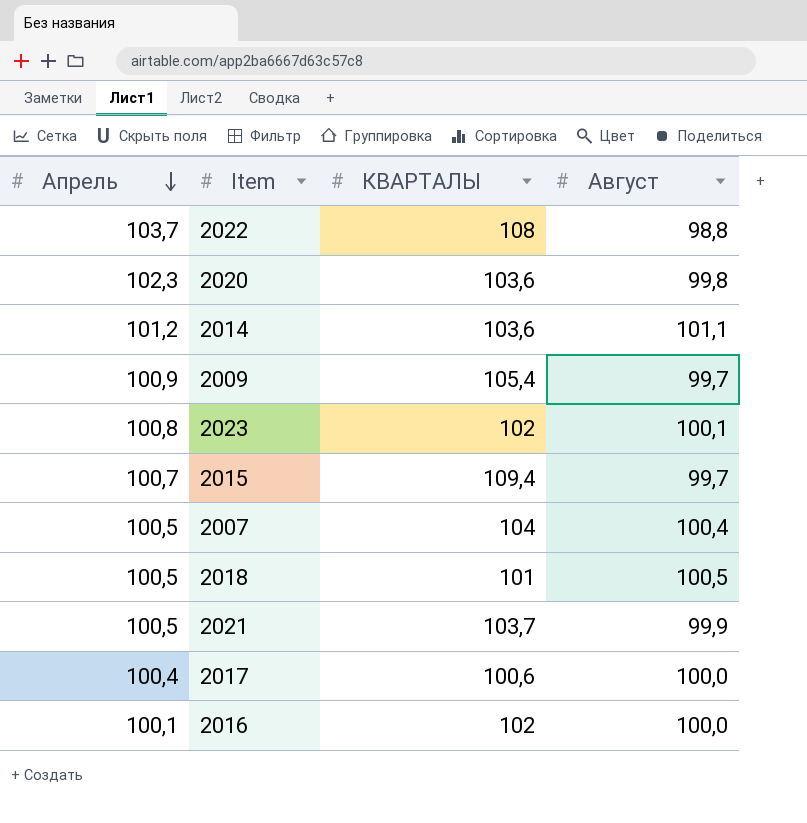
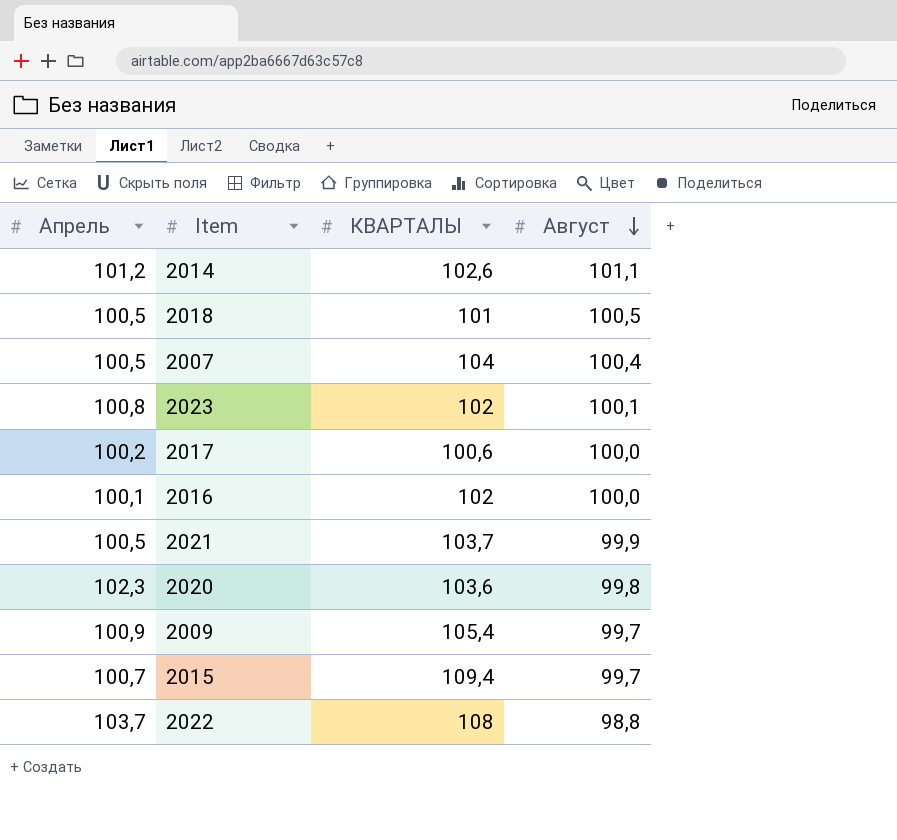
row order: Апрель descending -> Август descending
2014 | КВАРТАЛЫ: 103,6 -> 102,6
2017 | Апрель: 100,4 -> 100,2

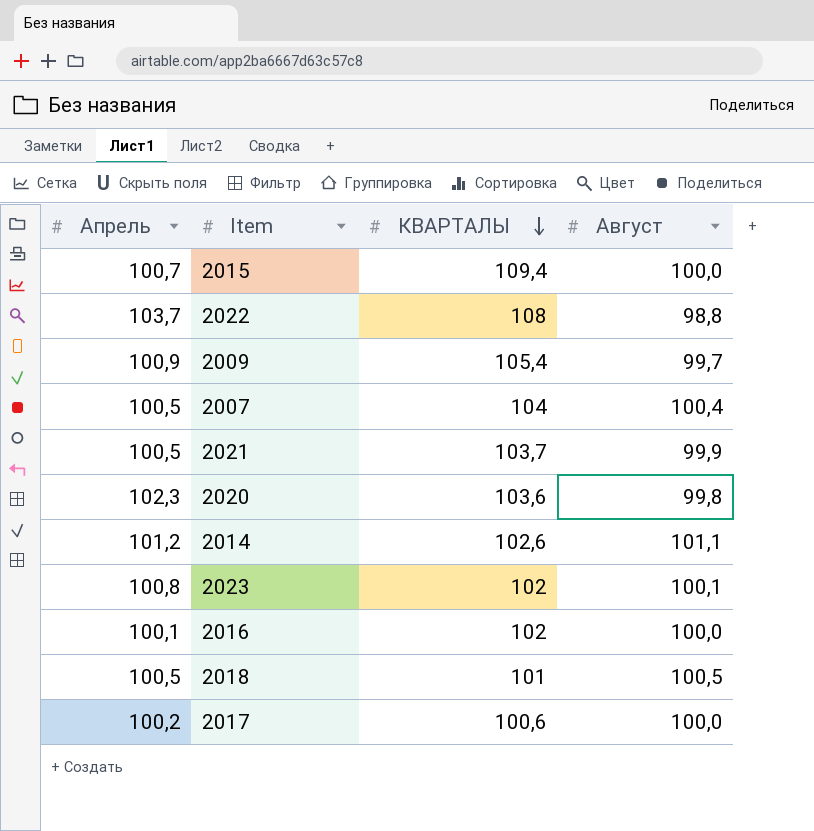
row order: Август descending -> КВАРТАЛЫ descending
2015 | Август: 99,7 -> 100,0

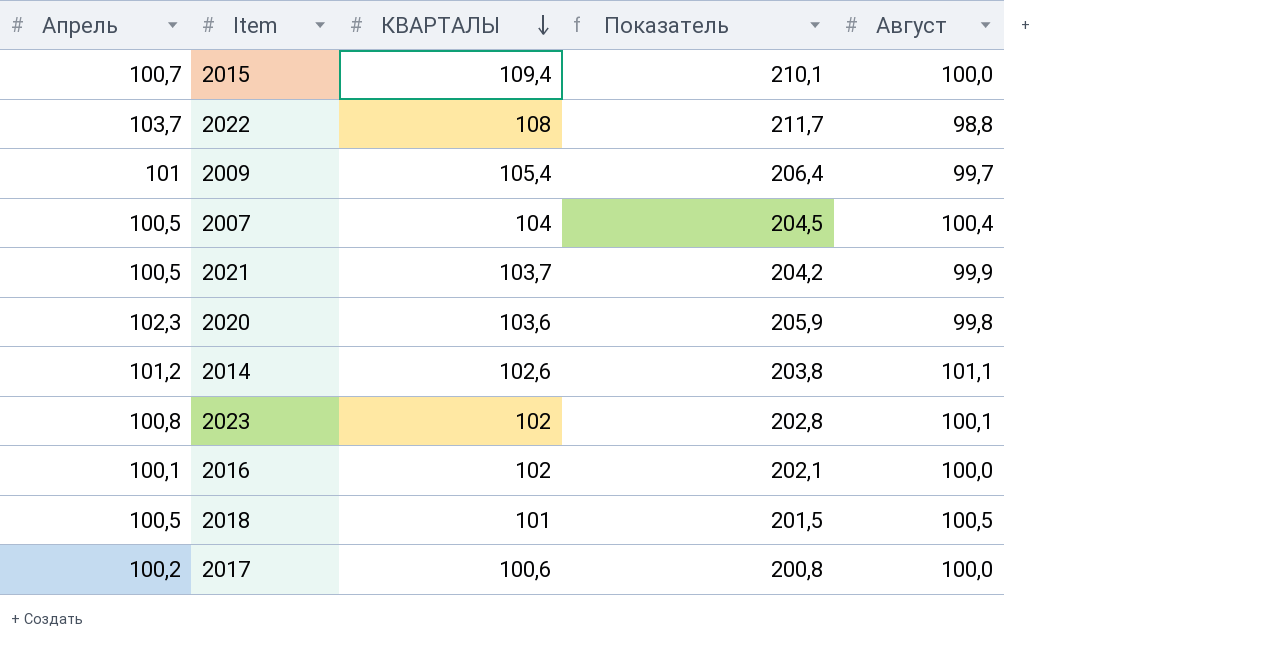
column Показатель | formula: none -> [Апрель] + [КВАРТАЛЫ]
2009 | Апрель: 100,9 -> 101

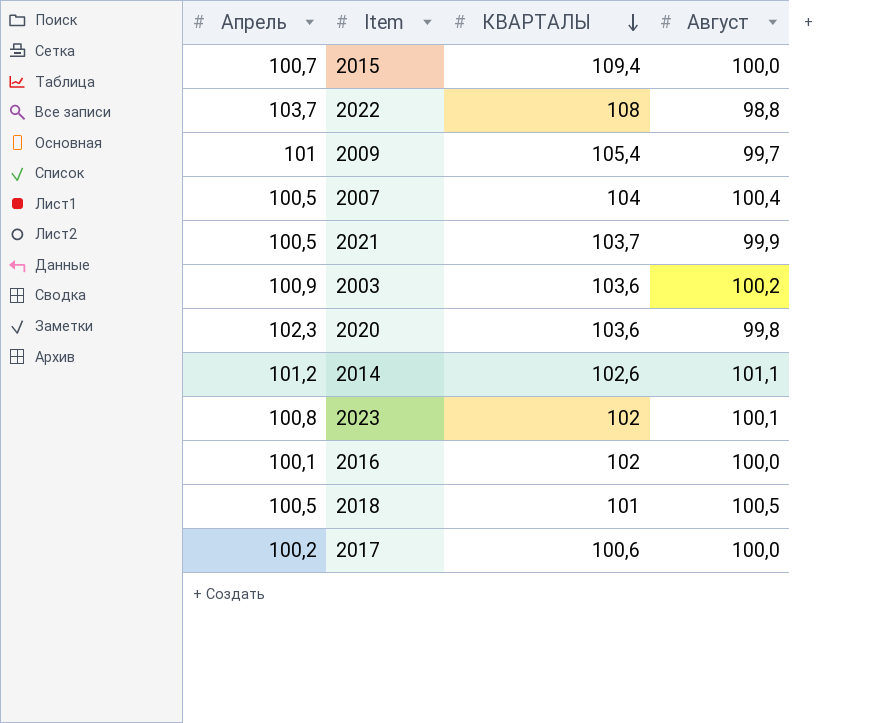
column Показатель | formula: [Апрель] + [КВАРТАЛЫ] -> none
row 2003: none -> 100,9 | 103,6 | 100,2

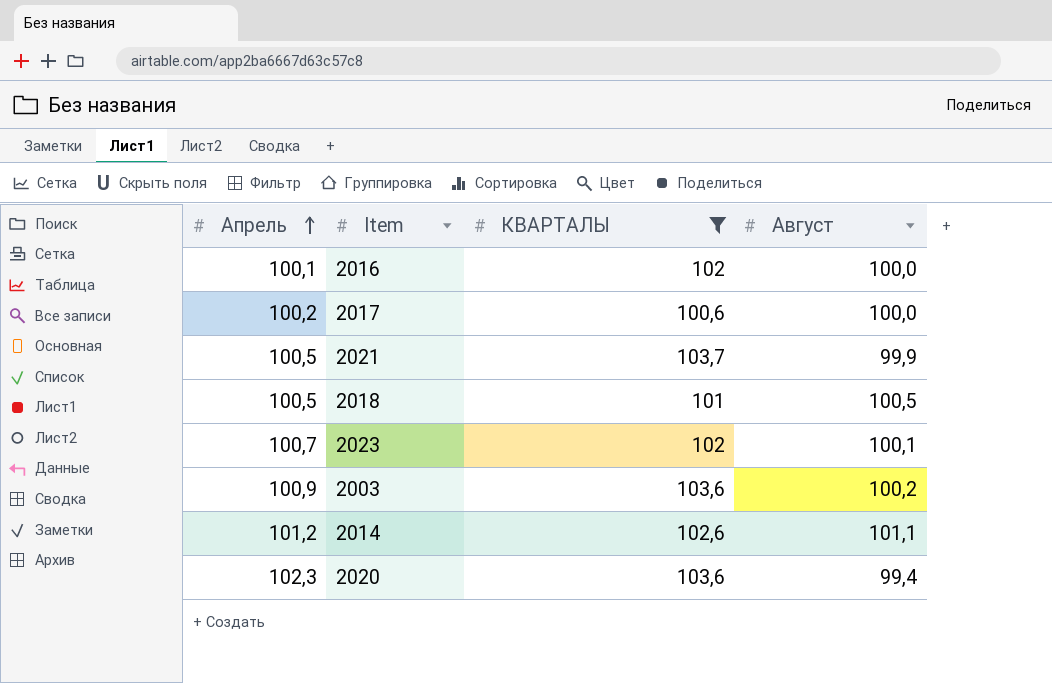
filter: none -> КВАРТАЛЫ <= 103,7
row order: КВАРТАЛЫ descending -> Апрель ascending
2023 | Апрель: 100,8 -> 100,7
2020 | Август: 99,8 -> 99,4

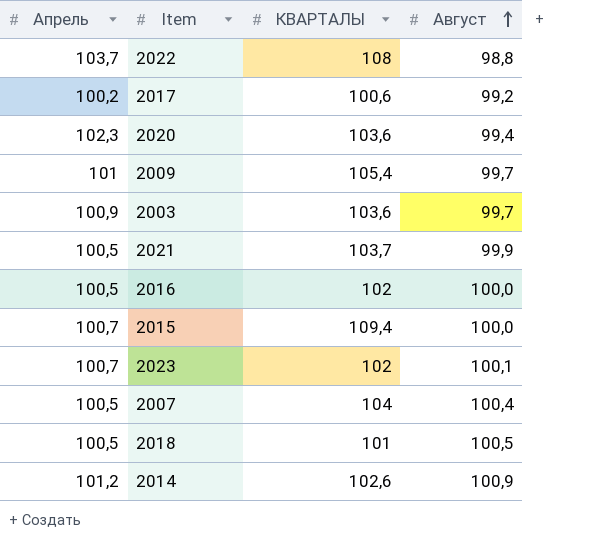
filter: КВАРТАЛЫ <= 103,7 -> none
row order: Апрель ascending -> Август ascending
2017 | Август: 100,0 -> 99,2
2003 | Август: 100,2 -> 99,7
2016 | Апрель: 100,1 -> 100,5
2014 | Август: 101,1 -> 100,9

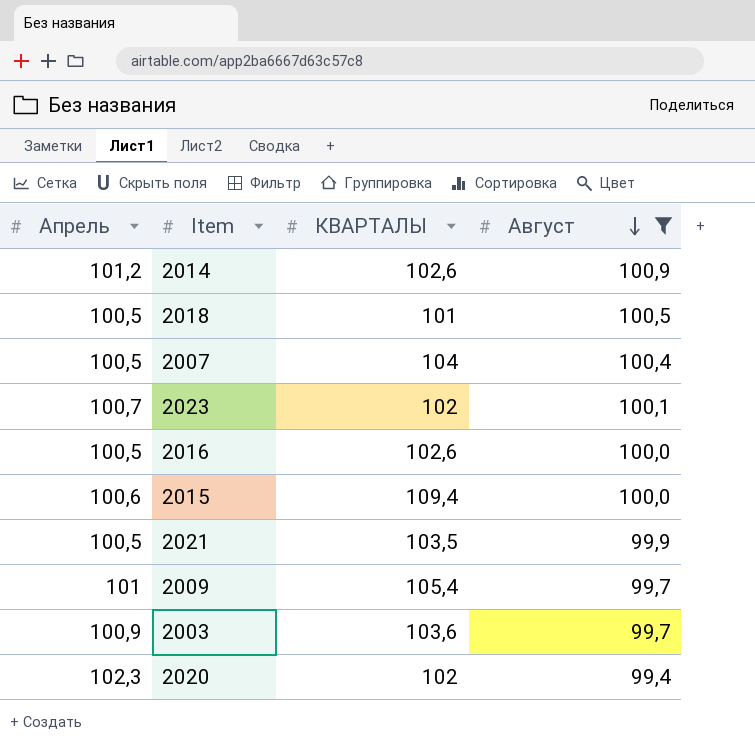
filter: none -> Август >= 99,4
row order: Август ascending -> Август descending
2016 | КВАРТАЛЫ: 102 -> 102,6
2015 | Апрель: 100,7 -> 100,6
2021 | КВАРТАЛЫ: 103,7 -> 103,5
2020 | КВАРТАЛЫ: 103,6 -> 102

